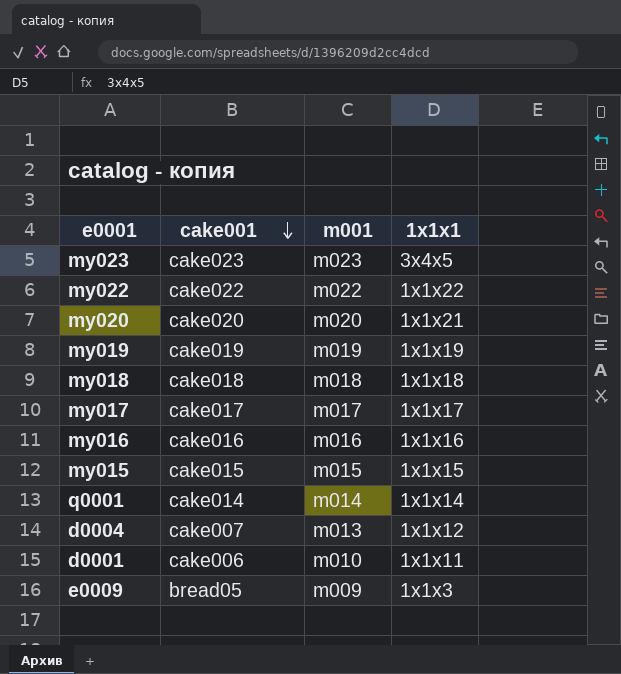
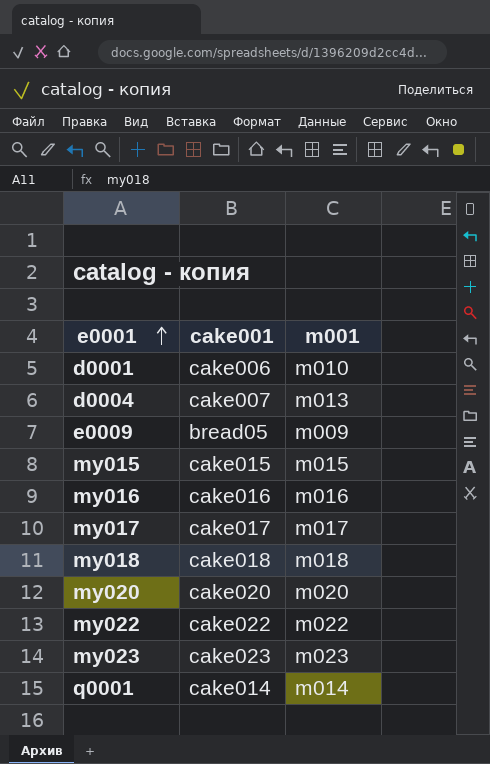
row order: cake001 descending -> e0001 ascending
column 1x1x1 | position: 4 -> none
row my019: cake019 | m019 | 1x1x19 -> none

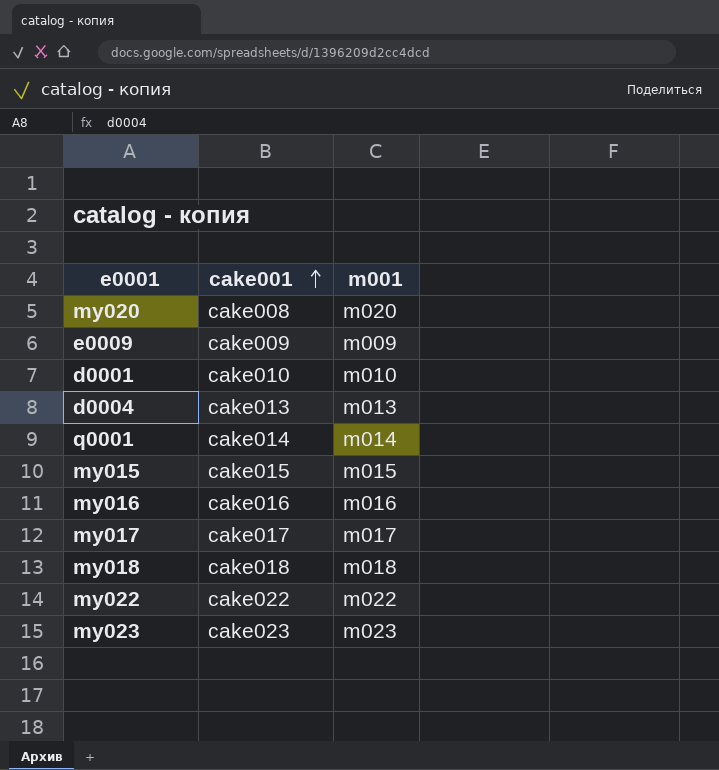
row order: e0001 ascending -> cake001 ascending
my020 | cake001: cake020 -> cake008
e0009 | cake001: bread05 -> cake009
d0001 | cake001: cake006 -> cake010
d0004 | cake001: cake007 -> cake013

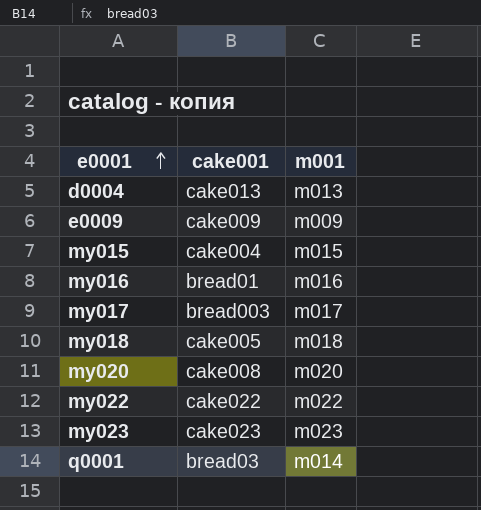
row order: cake001 ascending -> e0001 ascending
row d0001: cake010 | m010 -> none
my015 | cake001: cake015 -> cake004
my016 | cake001: cake016 -> bread01
my017 | cake001: cake017 -> bread003
my018 | cake001: cake018 -> cake005
q0001 | cake001: cake014 -> bread03

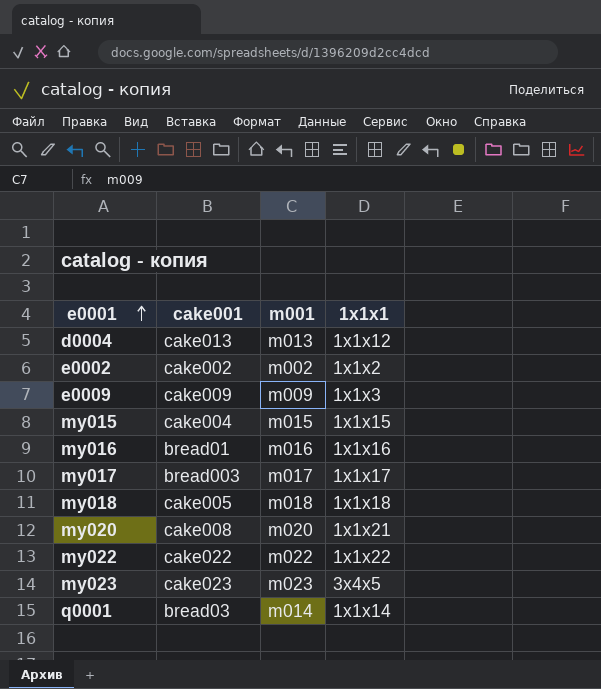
column 1x1x1 | position: none -> 4
row e0002: none -> cake002 | m002 | 1x1x2

